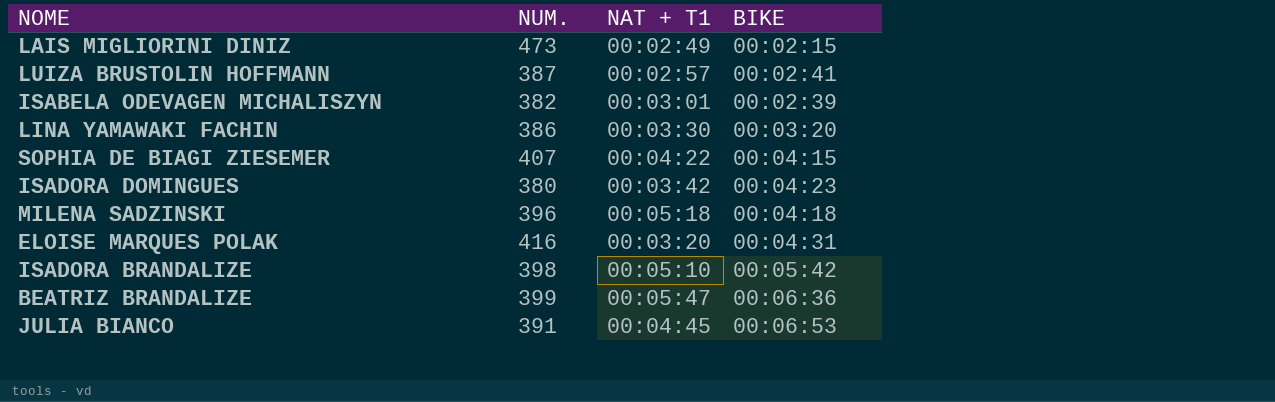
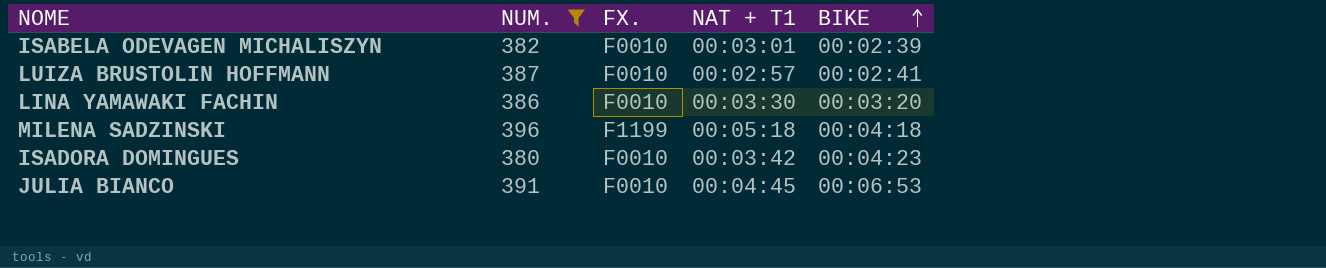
filter: none -> NUM. <= 396
row order: none -> BIKE ascending
column FX. | position: none -> 3

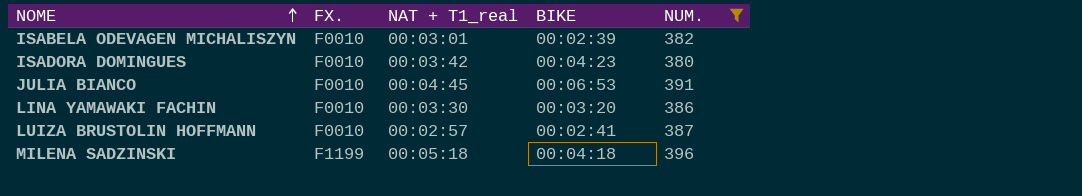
row order: BIKE ascending -> NOME ascending
column name: NAT + T1 -> NAT + T1_real
column NUM. | position: 2 -> 5

